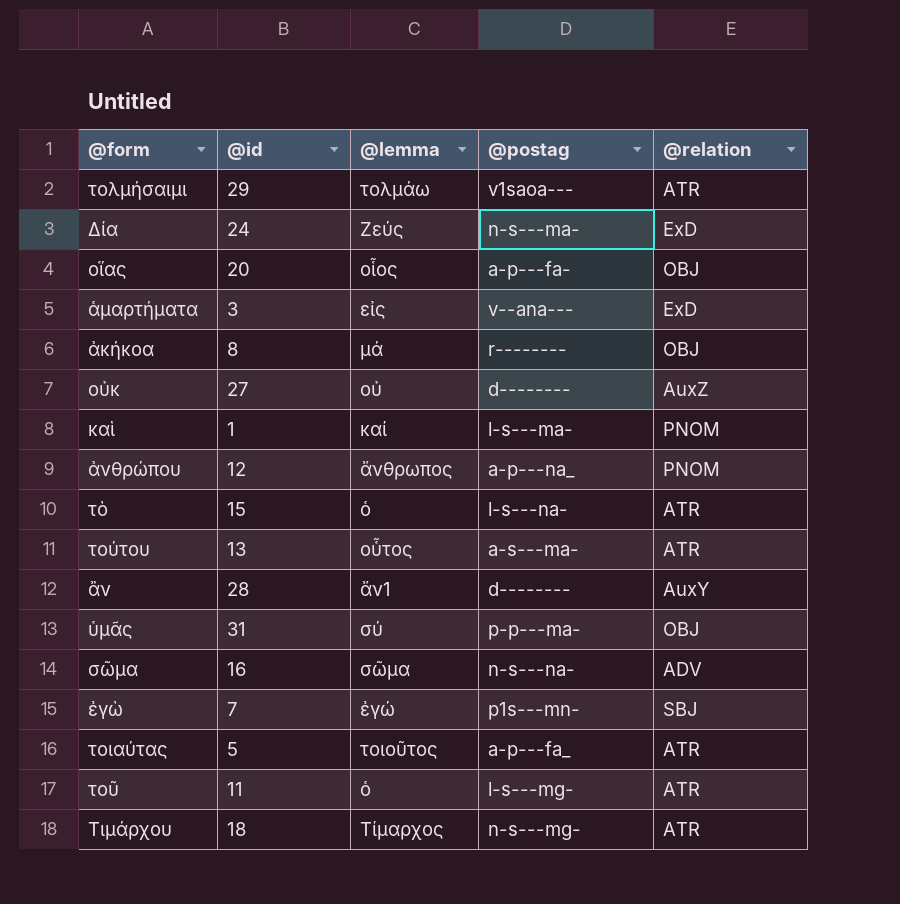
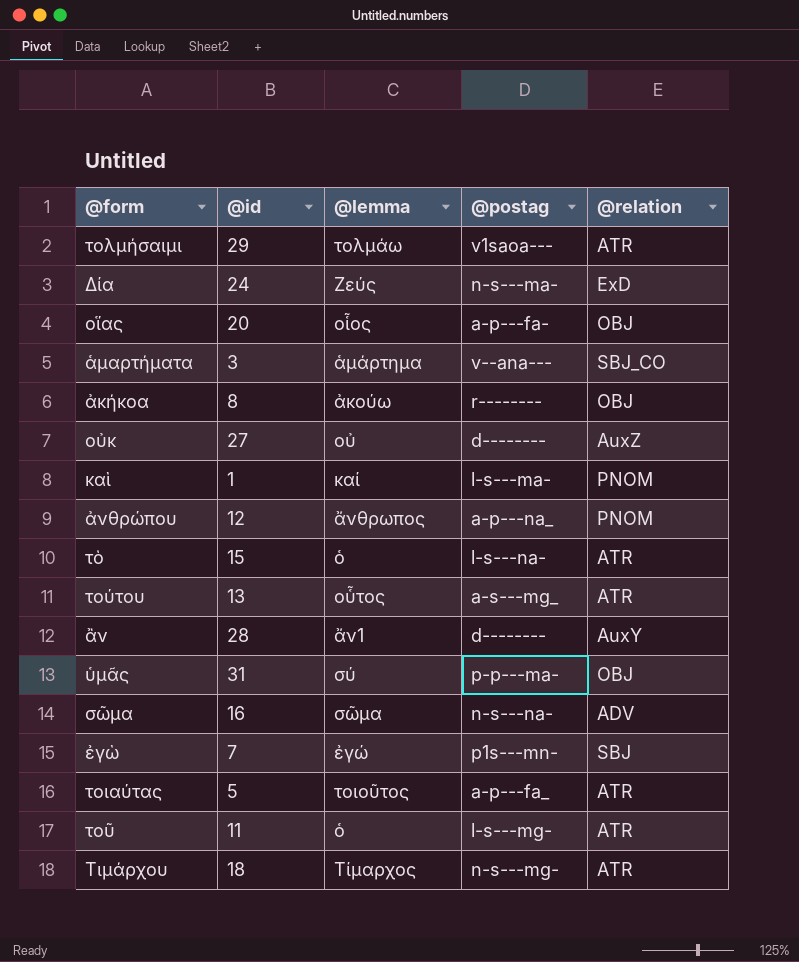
ἁμαρτήματα | @lemma: εἰς -> ἁμάρτημα
ἁμαρτήματα | @relation: ExD -> SBJ_CO
ἀκήκοα | @lemma: μά -> ἀκούω
τούτου | @postag: a-s---ma- -> a-s---mg_

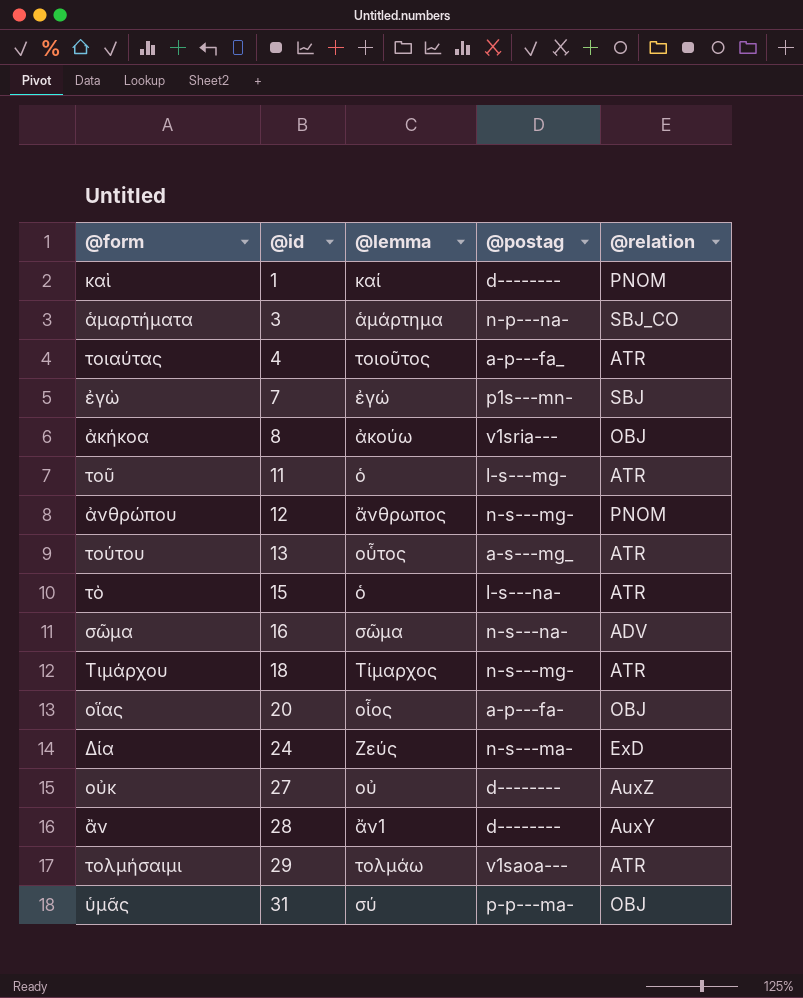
row order: none -> @id ascending
καὶ | @postag: l-s---ma- -> d--------
ἁμαρτήματα | @postag: v--ana--- -> n-p---na-
τοιαύτας | @id: 5 -> 4
ἀκήκοα | @postag: r-------- -> v1sria---
ἀνθρώπου | @postag: a-p---na_ -> n-s---mg-

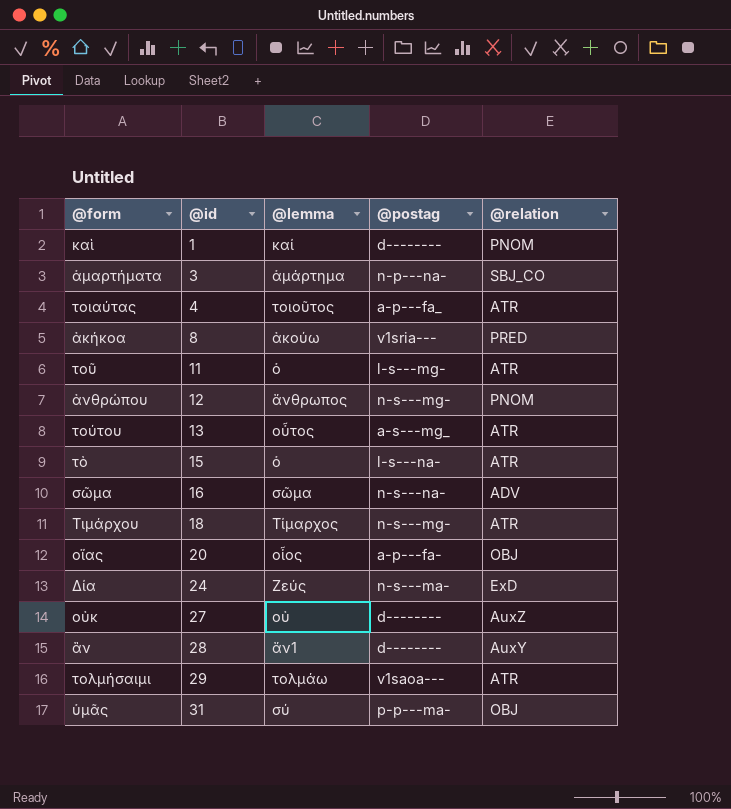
row ἐγὼ: 7 | ἐγώ | p1s---mn- | SBJ -> none
ἀκήκοα | @relation: OBJ -> PRED

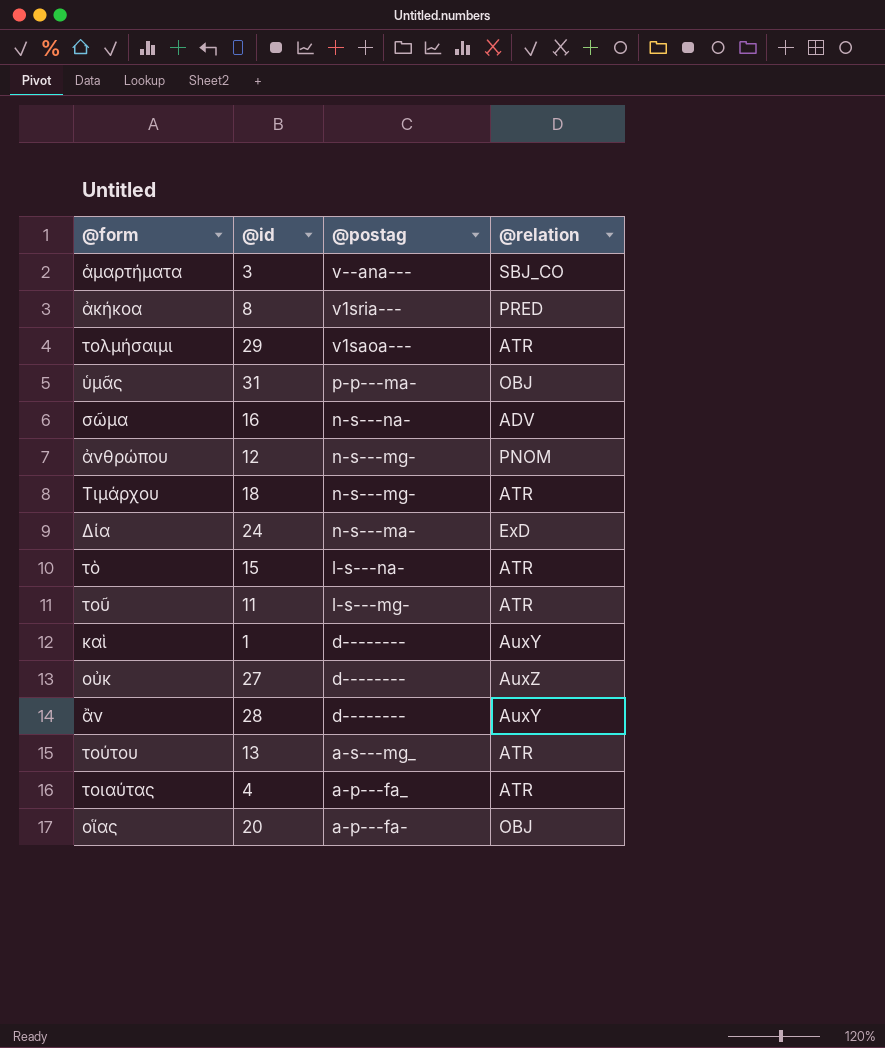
row order: @id ascending -> @postag descending
column @lemma | position: 3 -> none
ἁμαρτήματα | @postag: n-p---na- -> v--ana---
καὶ | @relation: PNOM -> AuxY

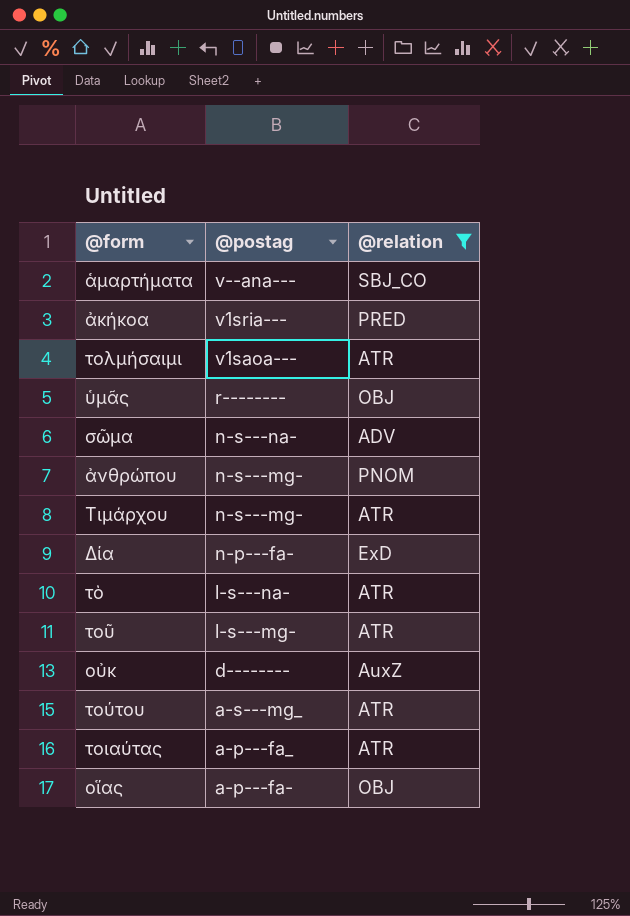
filter: none -> @relation != AuxY
column @id | position: 2 -> none
ὑμᾶς | @postag: p-p---ma- -> r--------
Δία | @postag: n-s---ma- -> n-p---fa-

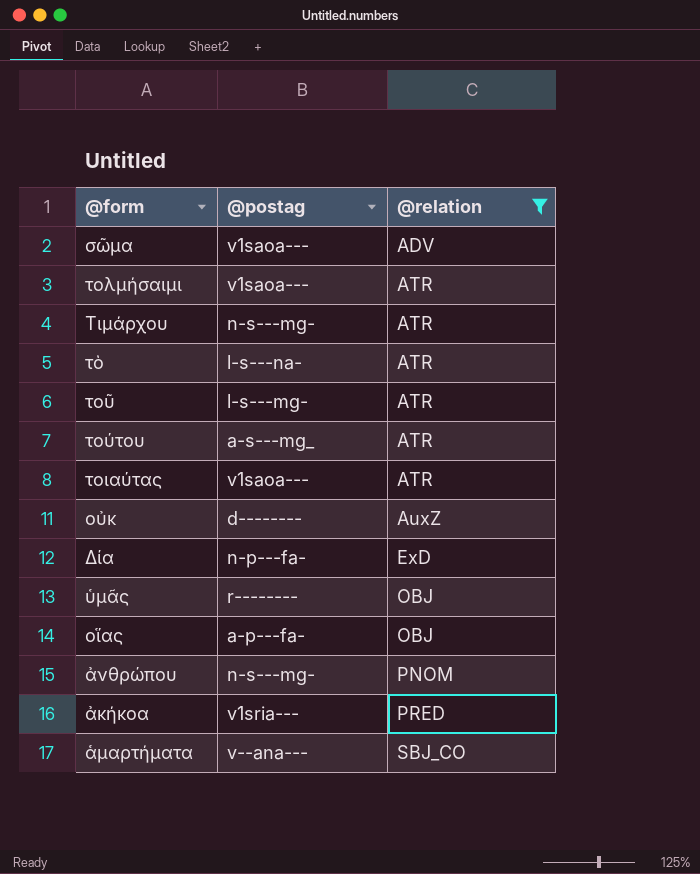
row order: @postag descending -> @relation ascending
σῶμα | @postag: n-s---na- -> v1saoa---
τοιαύτας | @postag: a-p---fa_ -> v1saoa---

